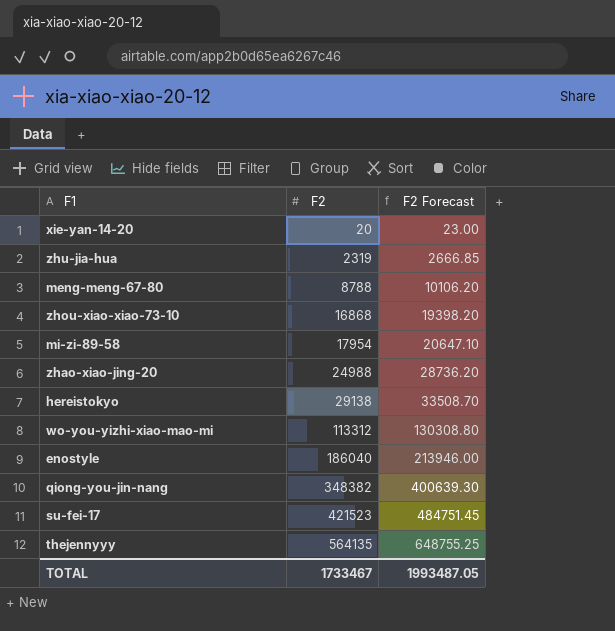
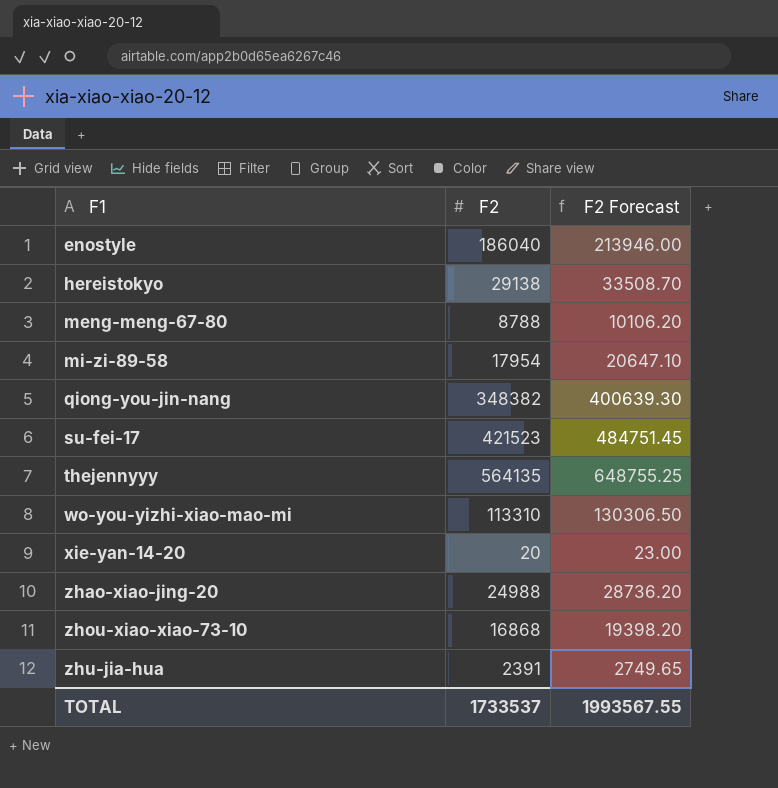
row order: F2 ascending -> F1 ascending
wo-you-yizhi-xiao-mao-mi | F2: 113312 -> 113310
wo-you-yizhi-xiao-mao-mi | F2 Forecast: 130308.80 -> 130306.50
zhu-jia-hua | F2: 2319 -> 2391
zhu-jia-hua | F2 Forecast: 2666.85 -> 2749.65
TOTAL | F2: 1733467 -> 1733537
TOTAL | F2 Forecast: 1993487.05 -> 1993567.55

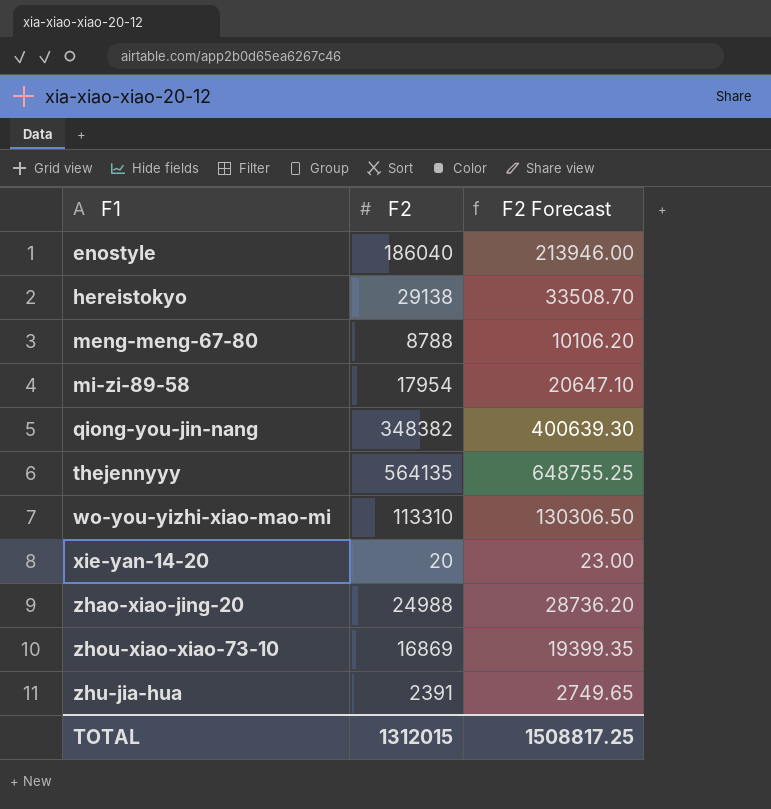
row su-fei-17: 421523 | 484751.45 -> none
zhou-xiao-xiao-73-10 | F2: 16868 -> 16869
zhou-xiao-xiao-73-10 | F2 Forecast: 19398.20 -> 19399.35
TOTAL | F2: 1733537 -> 1312015
TOTAL | F2 Forecast: 1993567.55 -> 1508817.25

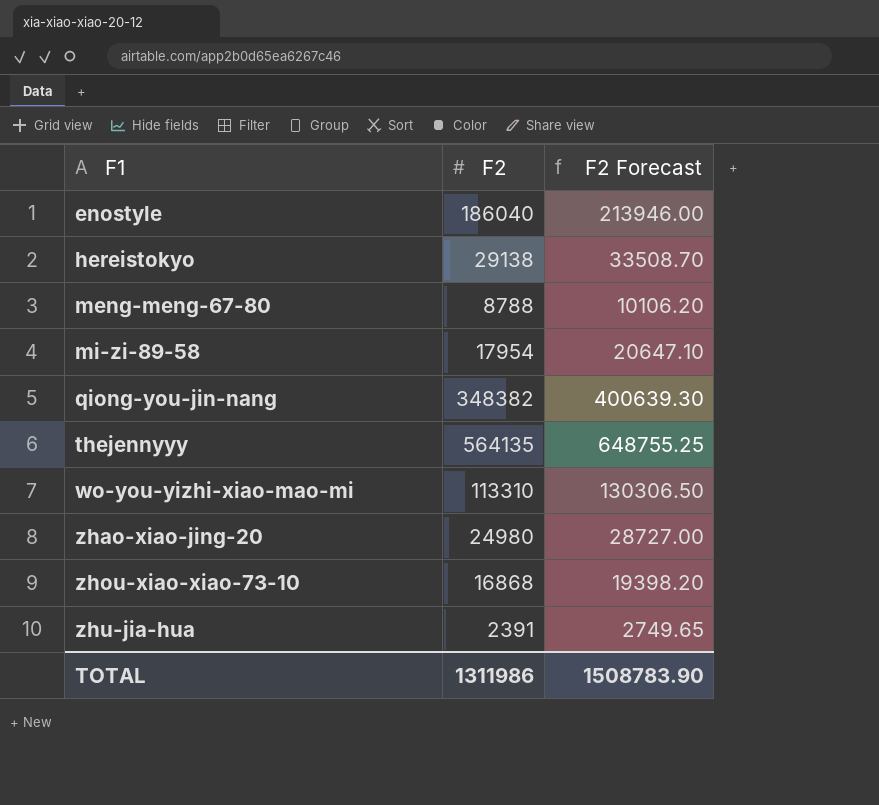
row xie-yan-14-20: 20 | 23.00 -> none
zhao-xiao-jing-20 | F2: 24988 -> 24980
zhao-xiao-jing-20 | F2 Forecast: 28736.20 -> 28727.00
zhou-xiao-xiao-73-10 | F2: 16869 -> 16868
zhou-xiao-xiao-73-10 | F2 Forecast: 19399.35 -> 19398.20
TOTAL | F2: 1312015 -> 1311986
TOTAL | F2 Forecast: 1508817.25 -> 1508783.90

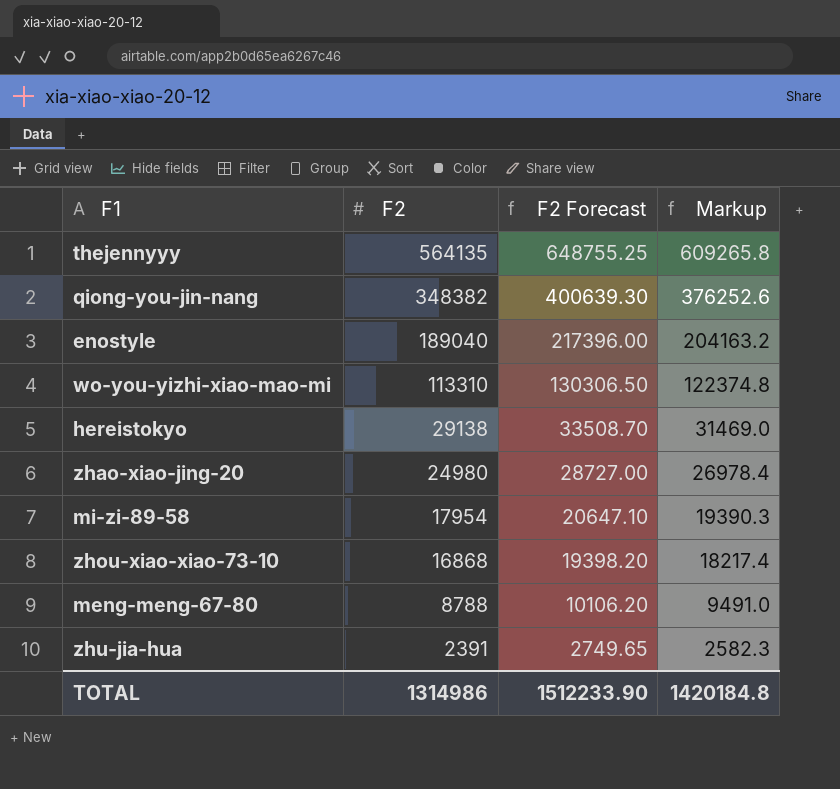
row order: F1 ascending -> F2 descending
column Markup | formula: none -> [F2] * 1.08
enostyle | F2: 186040 -> 189040
enostyle | F2 Forecast: 213946.00 -> 217396.00
TOTAL | F2: 1311986 -> 1314986
TOTAL | F2 Forecast: 1508783.90 -> 1512233.90

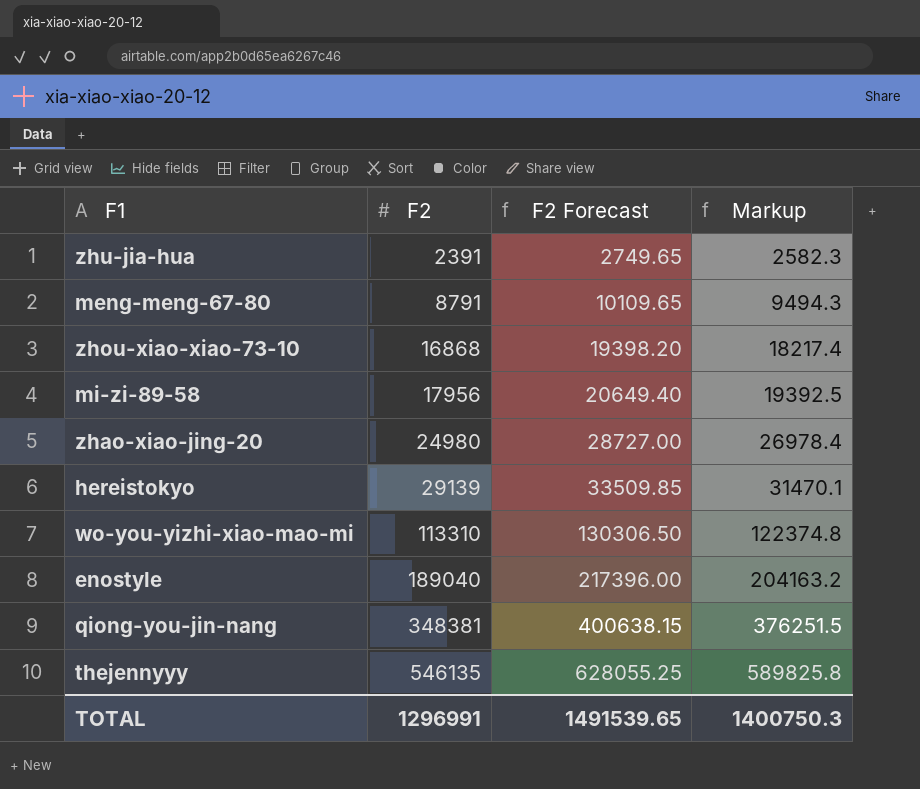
row order: F2 descending -> F2 ascending
meng-meng-67-80 | F2: 8788 -> 8791
meng-meng-67-80 | F2 Forecast: 10106.20 -> 10109.65
meng-meng-67-80 | Markup: 9491.0 -> 9494.3
mi-zi-89-58 | F2: 17954 -> 17956
mi-zi-89-58 | F2 Forecast: 20647.10 -> 20649.40
mi-zi-89-58 | Markup: 19390.3 -> 19392.5
hereistokyo | F2: 29138 -> 29139
hereistokyo | F2 Forecast: 33508.70 -> 33509.85
hereistokyo | Markup: 31469.0 -> 31470.1
qiong-you-jin-nang | F2: 348382 -> 348381
qiong-you-jin-nang | F2 Forecast: 400639.30 -> 400638.15
qiong-you-jin-nang | Markup: 376252.6 -> 376251.5
thejennyyy | F2: 564135 -> 546135
thejennyyy | F2 Forecast: 648755.25 -> 628055.25
thejennyyy | Markup: 609265.8 -> 589825.8
TOTAL | F2: 1314986 -> 1296991
TOTAL | F2 Forecast: 1512233.90 -> 1491539.65
TOTAL | Markup: 1420184.8 -> 1400750.3

